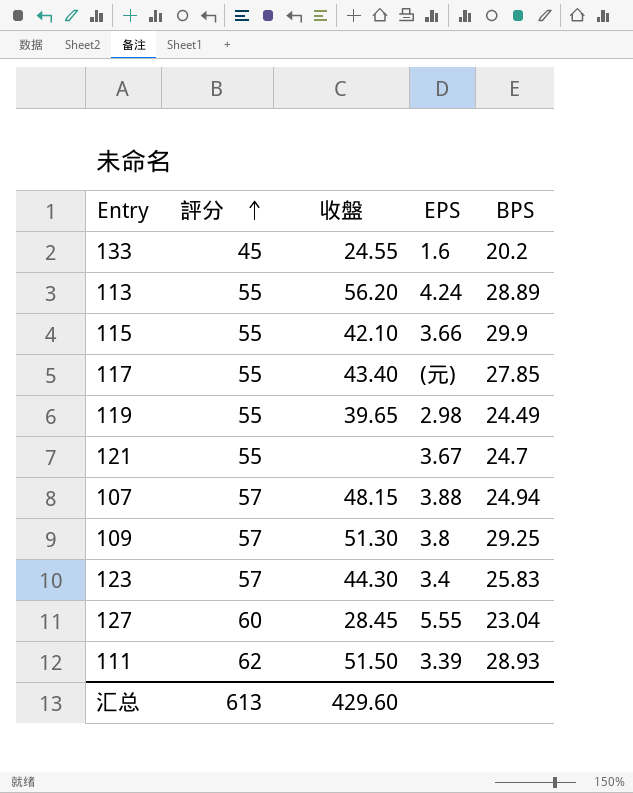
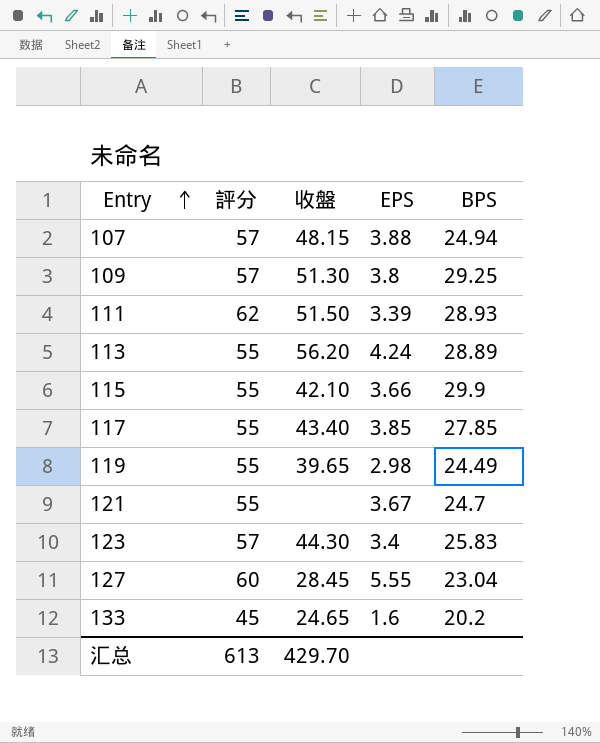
row order: 評分 ascending -> Entry ascending
117 | EPS: (元) -> 3.85
133 | 收盤: 24.55 -> 24.65
汇总 | 收盤: 429.60 -> 429.70

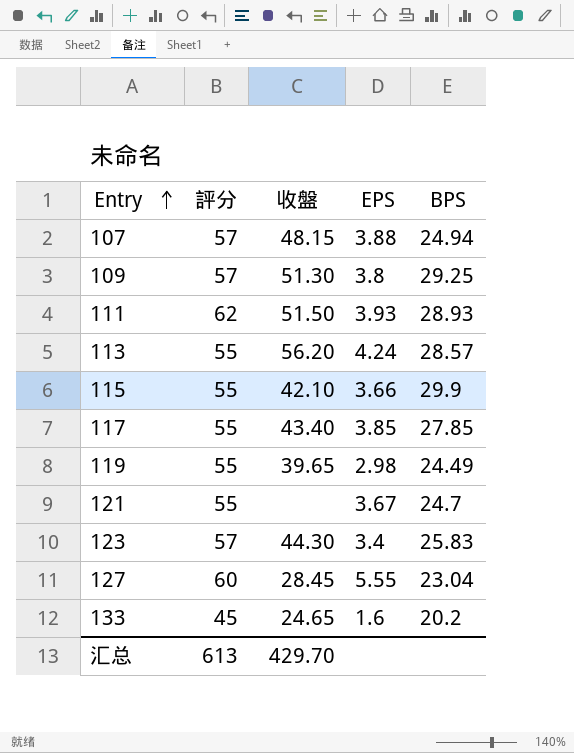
111 | EPS: 3.39 -> 3.93
113 | BPS: 28.89 -> 28.57

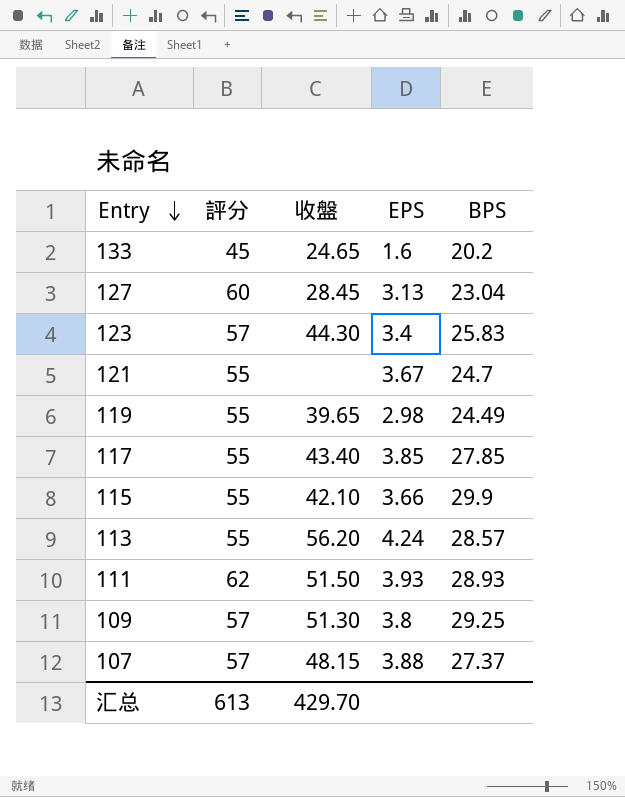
row order: Entry ascending -> Entry descending
127 | EPS: 5.55 -> 3.13
107 | BPS: 24.94 -> 27.37

